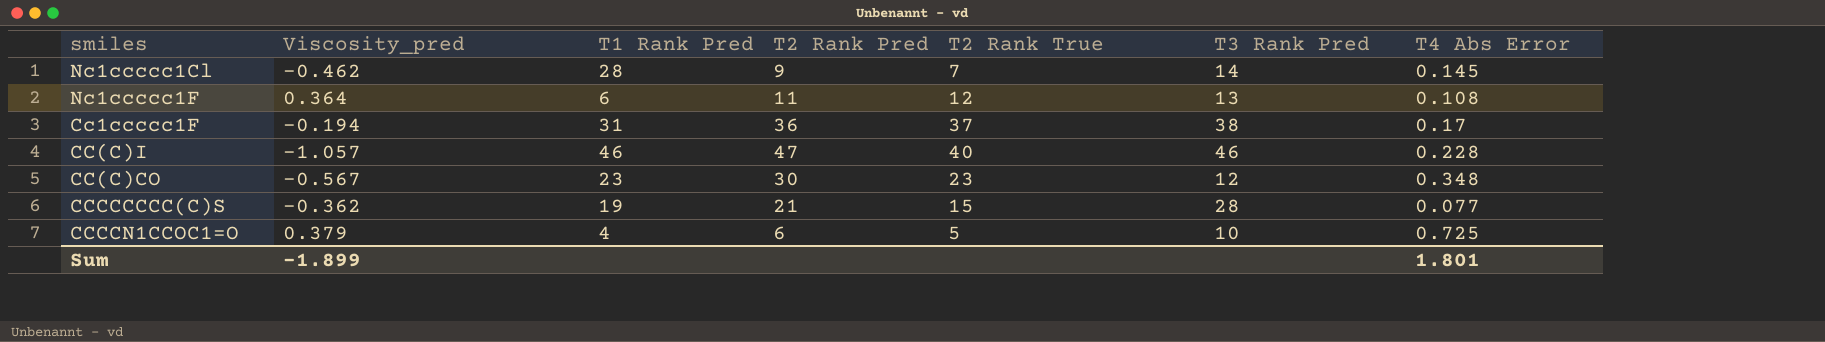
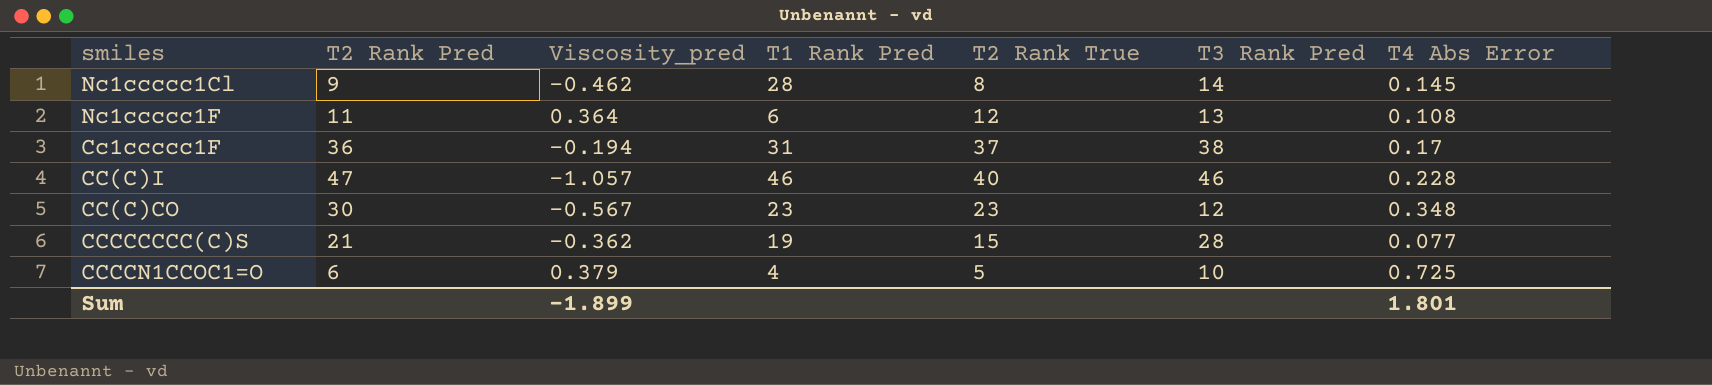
column T2 Rank Pred | position: 4 -> 2
Nc1ccccc1Cl | T2 Rank True: 7 -> 8

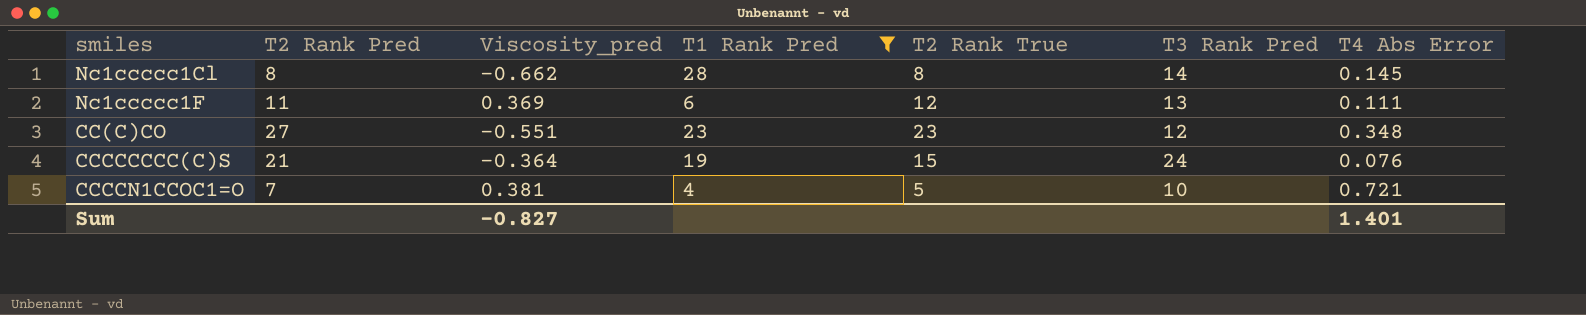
filter: none -> T1 Rank Pred <= 28
Nc1ccccc1Cl | T2 Rank Pred: 9 -> 8
Nc1ccccc1Cl | Viscosity_pred: -0.462 -> -0.662
Nc1ccccc1F | Viscosity_pred: 0.364 -> 0.369
Nc1ccccc1F | T4 Abs Error: 0.108 -> 0.111
CC(C)CO | T2 Rank Pred: 30 -> 27
CC(C)CO | Viscosity_pred: -0.567 -> -0.551
CCCCCCCC(C)S | Viscosity_pred: -0.362 -> -0.364
CCCCCCCC(C)S | T3 Rank Pred: 28 -> 24
CCCCCCCC(C)S | T4 Abs Error: 0.077 -> 0.076
CCCCN1CCOC1=O | T2 Rank Pred: 6 -> 7
CCCCN1CCOC1=O | Viscosity_pred: 0.379 -> 0.381
CCCCN1CCOC1=O | T4 Abs Error: 0.725 -> 0.721
Sum | Viscosity_pred: -1.899 -> -0.827
Sum | T4 Abs Error: 1.801 -> 1.401

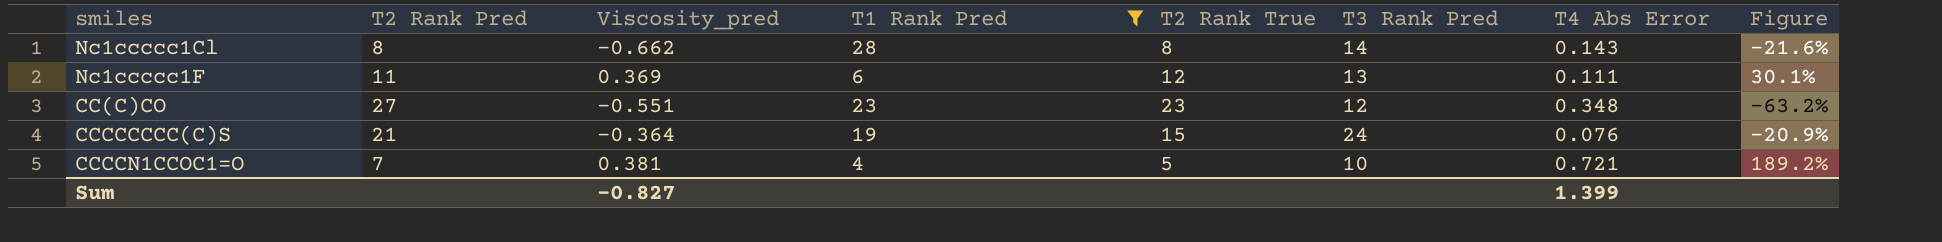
column Figure | formula: none -> [T4 Abs Error] / [Viscosity_pred]
Nc1ccccc1Cl | T4 Abs Error: 0.145 -> 0.143
Sum | T4 Abs Error: 1.401 -> 1.399

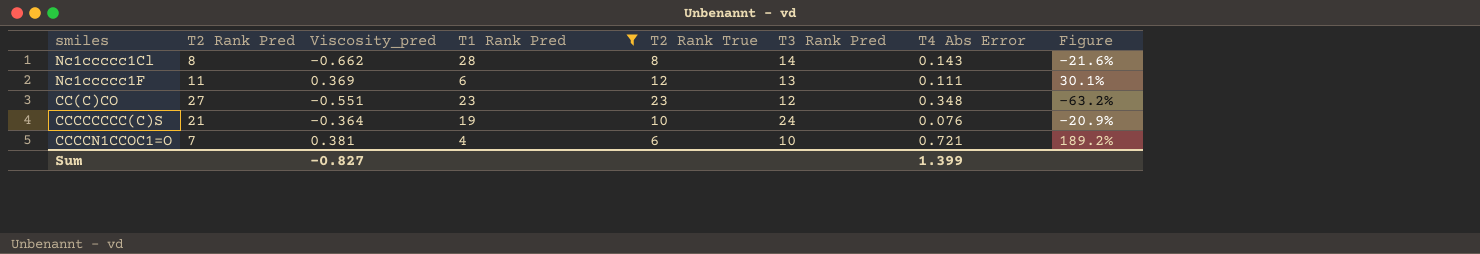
CCCCCCCC(C)S | T2 Rank True: 15 -> 10
CCCCN1CCOC1=O | T2 Rank True: 5 -> 6

